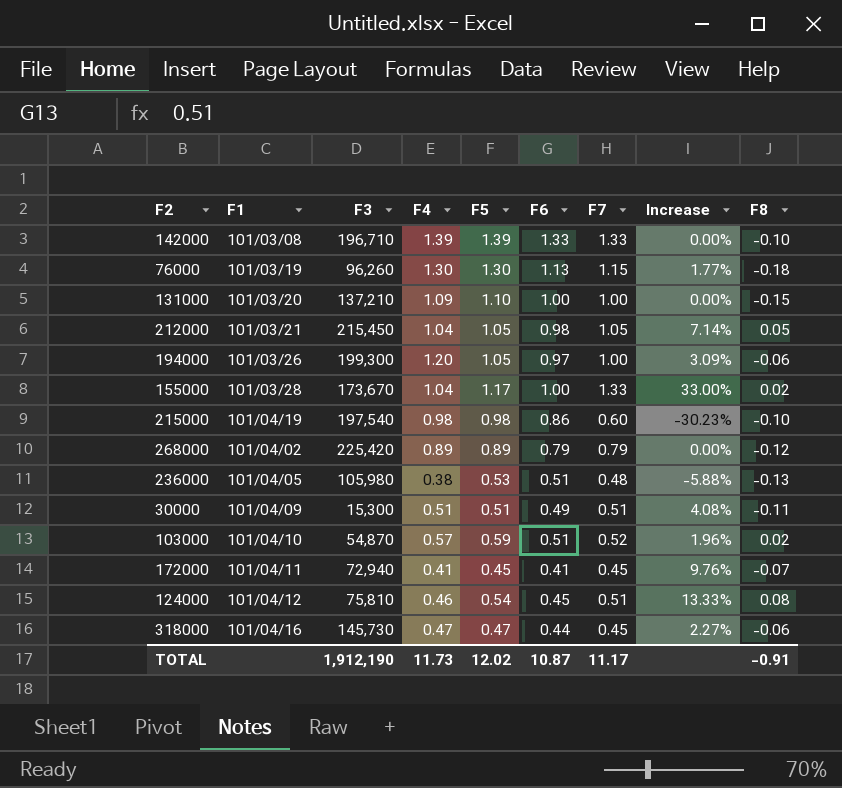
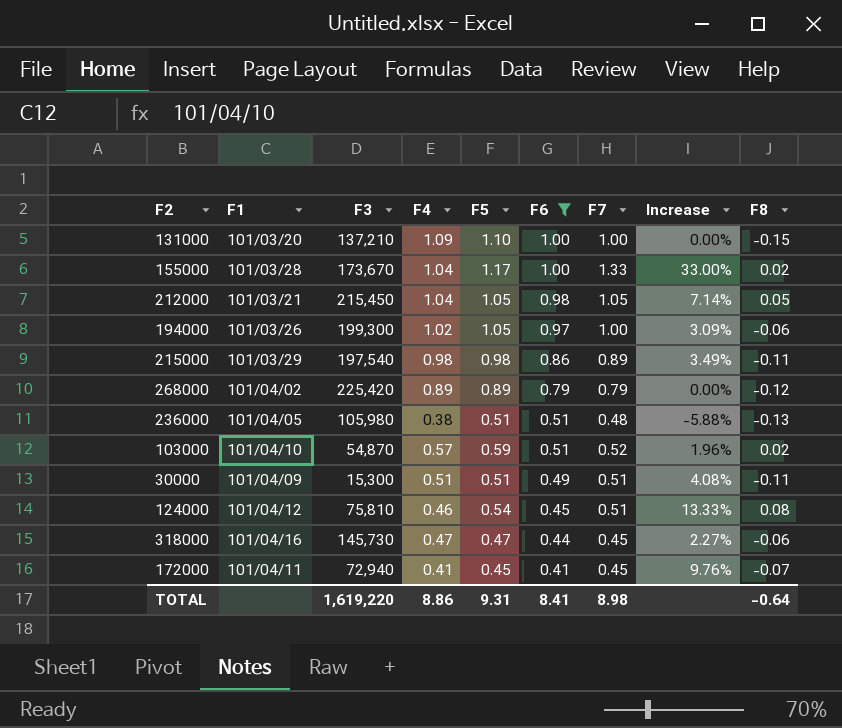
filter: none -> F6 <= 1.00
row order: none -> F6 descending
194000 | F4: 1.20 -> 1.02
215000 | F1: 101/04/19 -> 101/03/29
215000 | F7: 0.60 -> 0.89
215000 | Increase: -30.23% -> 3.49%
215000 | F8: -0.10 -> -0.11
236000 | F5: 0.53 -> 0.51
TOTAL | F3: 1,912,190 -> 1,619,220
TOTAL | F4: 11.73 -> 8.86
TOTAL | F5: 12.02 -> 9.31
TOTAL | F6: 10.87 -> 8.41
TOTAL | F7: 11.17 -> 8.98
TOTAL | F8: -0.91 -> -0.64

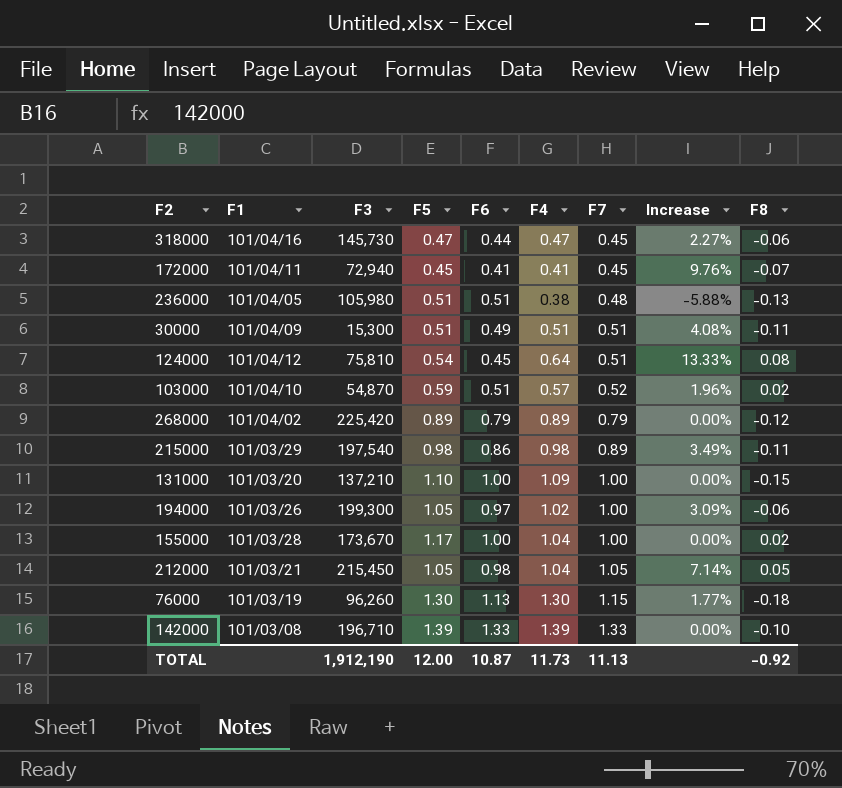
filter: F6 <= 1.00 -> none
row order: F6 descending -> F7 ascending
column F4 | position: 4 -> 6
124000 | F4: 0.46 -> 0.64
155000 | F7: 1.33 -> 1.00
155000 | Increase: 33.00% -> 0.00%
TOTAL | F3: 1,619,220 -> 1,912,190
TOTAL | F5: 9.31 -> 12.00
TOTAL | F6: 8.41 -> 10.87
TOTAL | F4: 8.86 -> 11.73
TOTAL | F7: 8.98 -> 11.13
TOTAL | F8: -0.64 -> -0.92

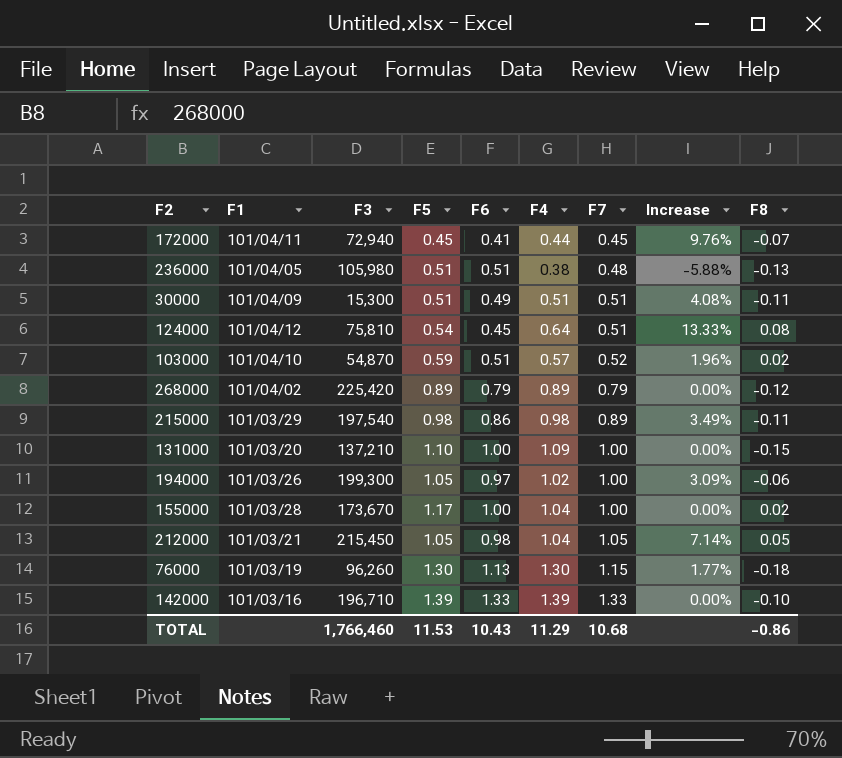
row 318000: 101/04/16 | 145,730 | 0.47 | 0.44 | 0.47 | 0.45 | 2.27% | -0.06 -> none
172000 | F4: 0.41 -> 0.44
142000 | F1: 101/03/08 -> 101/03/16
TOTAL | F3: 1,912,190 -> 1,766,460
TOTAL | F5: 12.00 -> 11.53
TOTAL | F6: 10.87 -> 10.43
TOTAL | F4: 11.73 -> 11.29
TOTAL | F7: 11.13 -> 10.68
TOTAL | F8: -0.92 -> -0.86

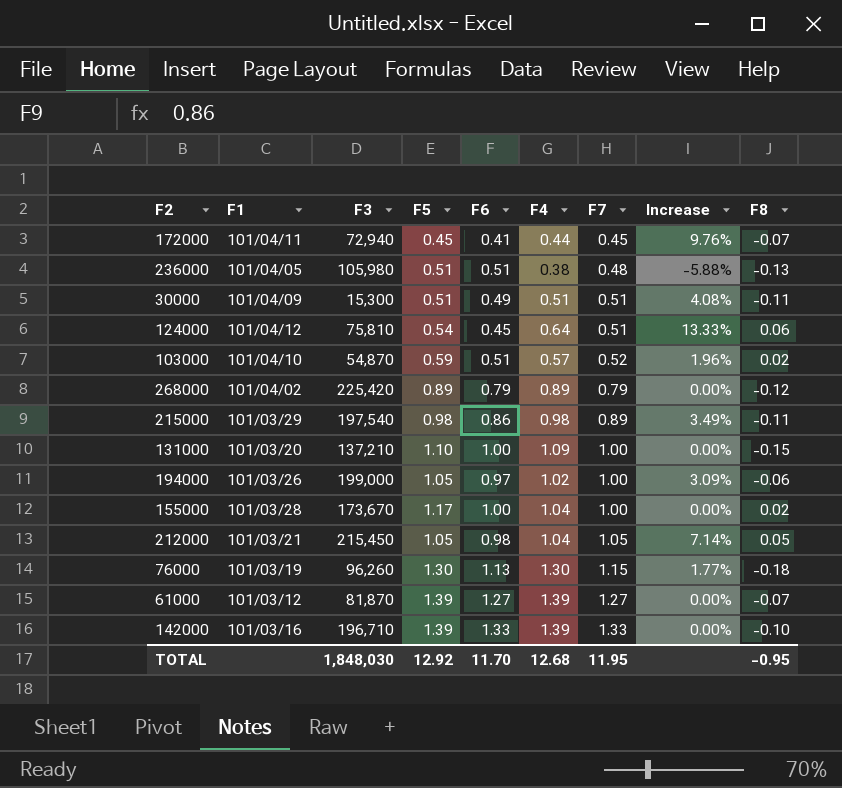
124000 | F8: 0.08 -> 0.06
194000 | F3: 199,300 -> 199,000
row 61000: none -> 101/03/12 | 81,870 | 1.39 | 1.27 | 1.39 | 1.27 | 0.00% | -0.07
TOTAL | F3: 1,766,460 -> 1,848,030
TOTAL | F5: 11.53 -> 12.92
TOTAL | F6: 10.43 -> 11.70
TOTAL | F4: 11.29 -> 12.68
TOTAL | F7: 10.68 -> 11.95
TOTAL | F8: -0.86 -> -0.95

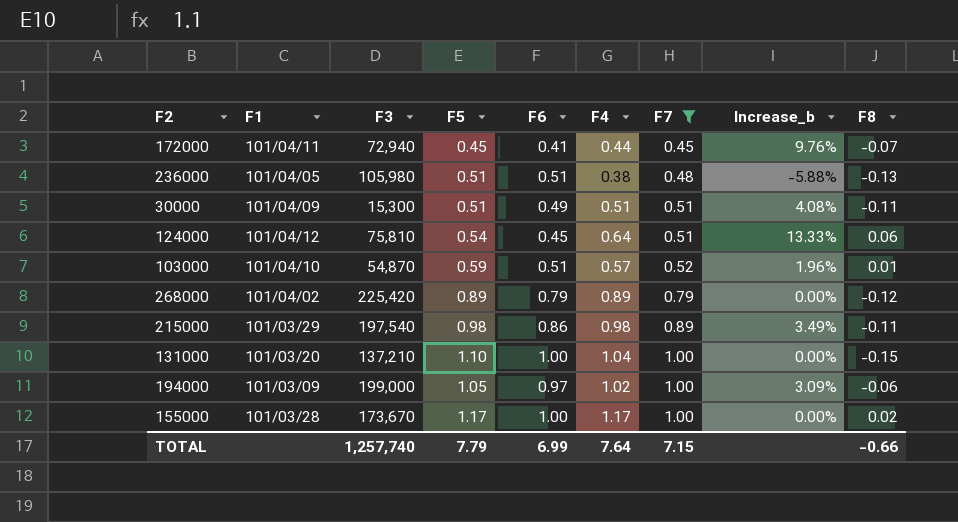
filter: none -> F7 <= 1.00
column name: Increase -> Increase_b
103000 | F8: 0.02 -> 0.01
131000 | F4: 1.09 -> 1.04
194000 | F1: 101/03/26 -> 101/03/09
155000 | F4: 1.04 -> 1.17
TOTAL | F3: 1,848,030 -> 1,257,740
TOTAL | F5: 12.92 -> 7.79
TOTAL | F6: 11.70 -> 6.99
TOTAL | F4: 12.68 -> 7.64
TOTAL | F7: 11.95 -> 7.15
TOTAL | F8: -0.95 -> -0.66

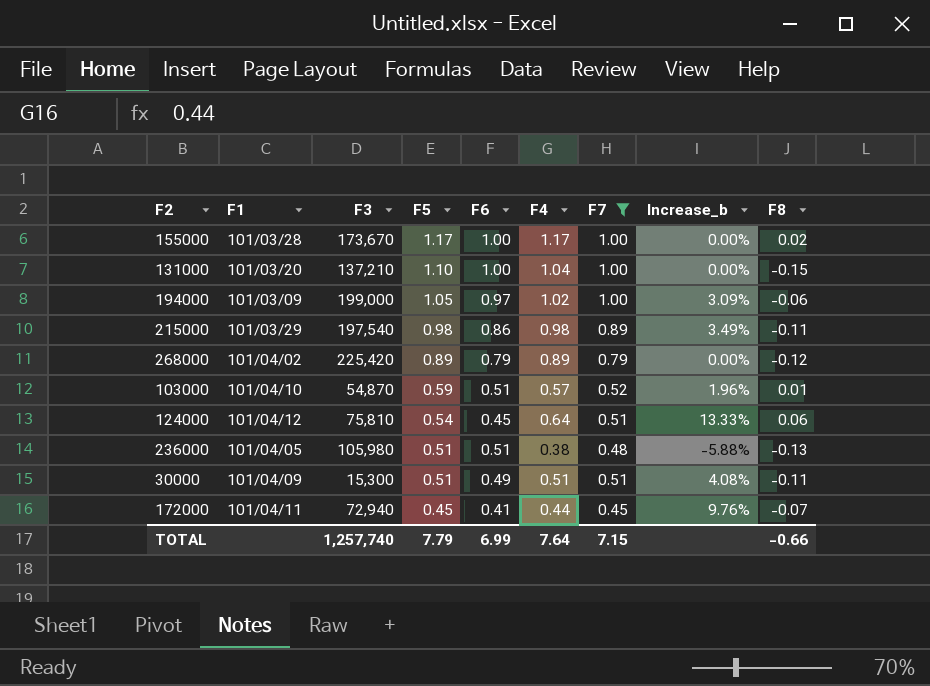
row order: F7 ascending -> F5 descending

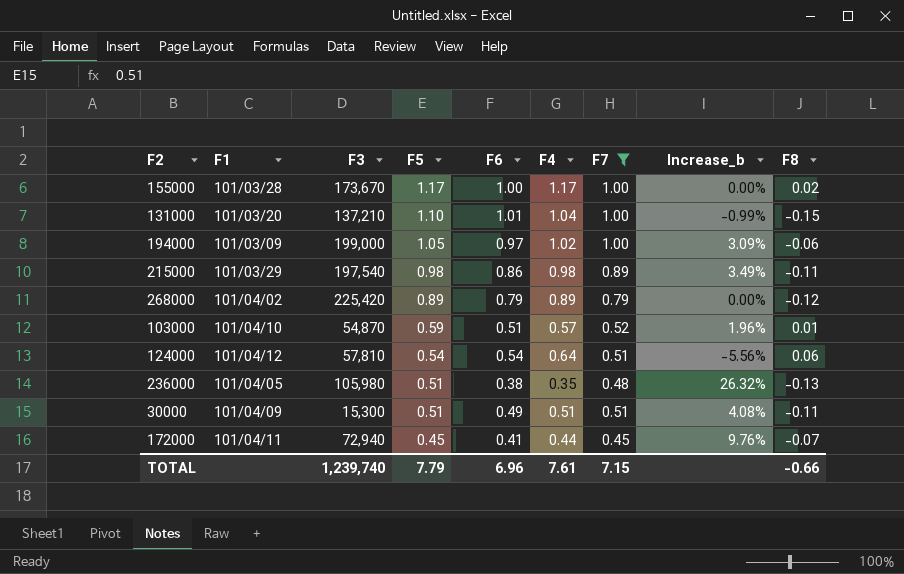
131000 | F6: 1.00 -> 1.01
131000 | Increase_b: 0.00% -> -0.99%
124000 | F3: 75,810 -> 57,810
124000 | F6: 0.45 -> 0.54
124000 | Increase_b: 13.33% -> -5.56%
236000 | F6: 0.51 -> 0.38
236000 | F4: 0.38 -> 0.35
236000 | Increase_b: -5.88% -> 26.32%
TOTAL | F3: 1,257,740 -> 1,239,740
TOTAL | F6: 6.99 -> 6.96
TOTAL | F4: 7.64 -> 7.61

